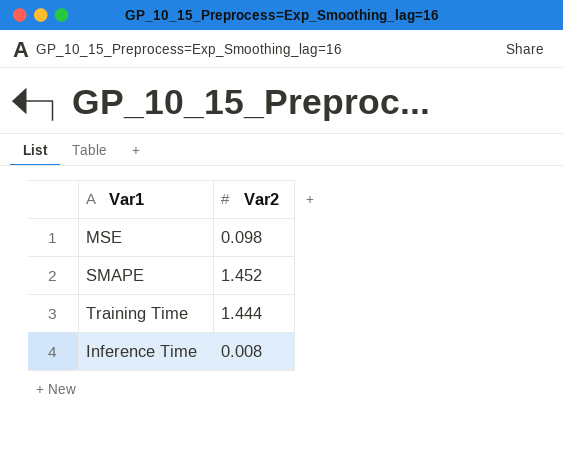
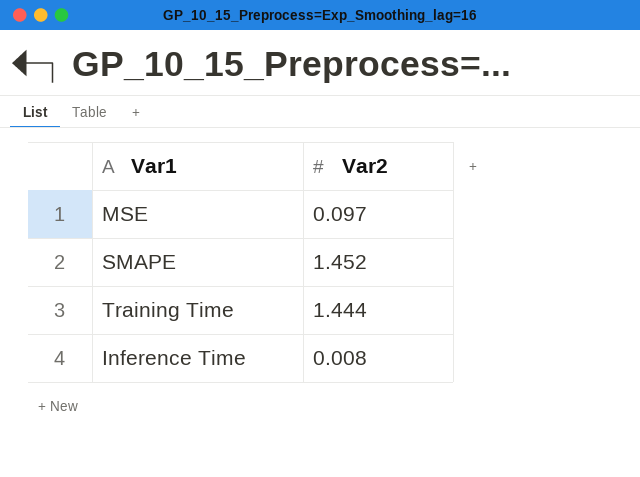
MSE | Var2: 0.098 -> 0.097

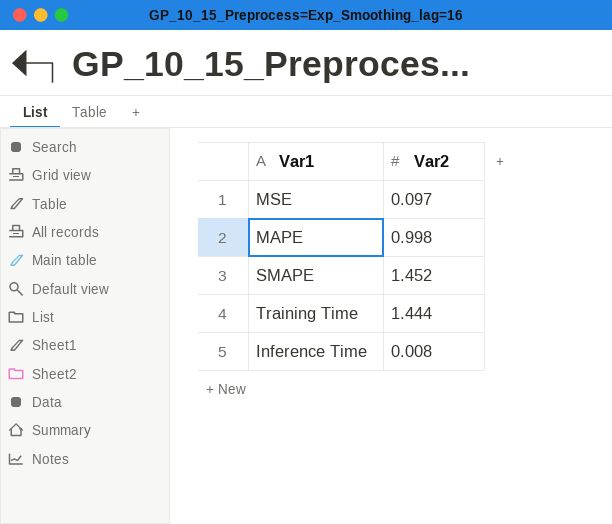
row MAPE: none -> 0.998

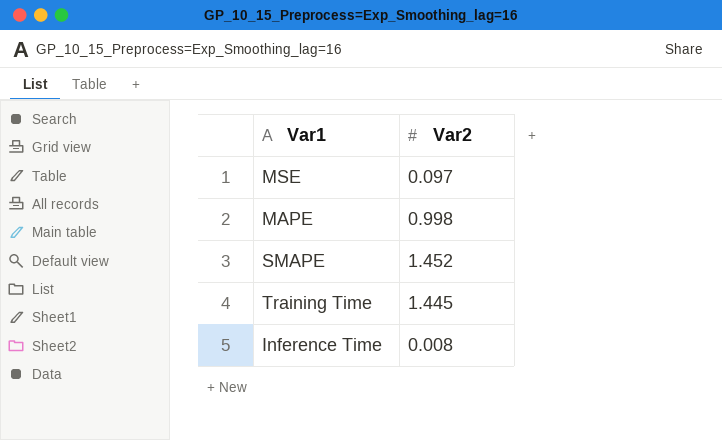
Training Time | Var2: 1.444 -> 1.445

